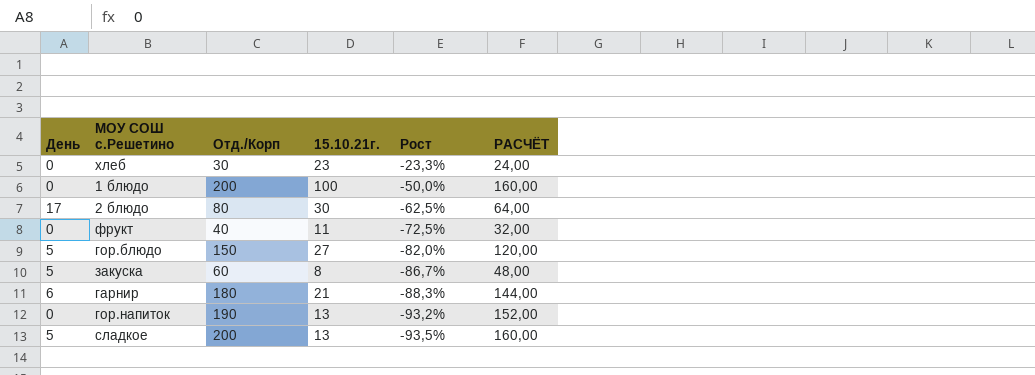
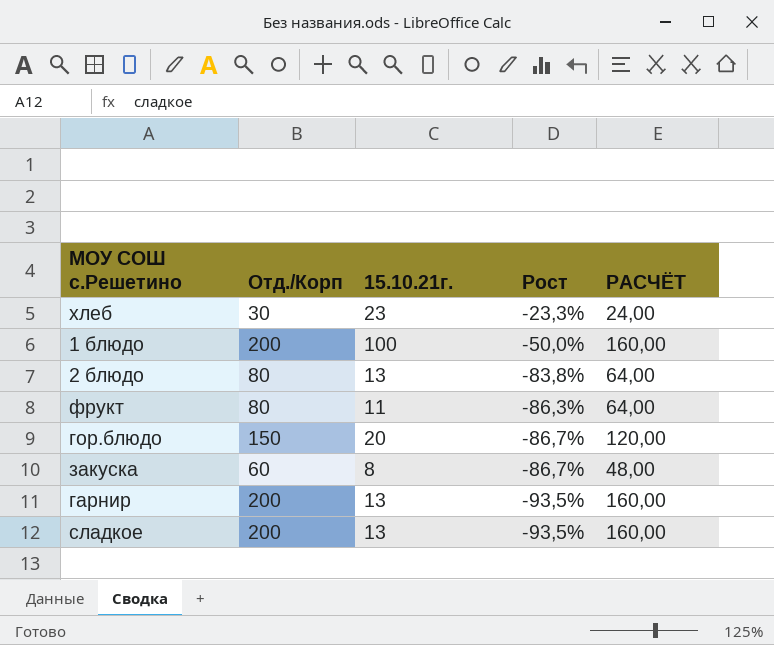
column День | position: 1 -> none
row гор.напиток: 0 | 190 | 13 | -93,2% | 152,00 -> none
2 блюдо | 15.10.21г.: 30 -> 13
2 блюдо | Рост: -62,5% -> -83,8%
фрукт | Отд./Корп: 40 -> 80
фрукт | Рост: -72,5% -> -86,3%
фрукт | РАСЧЁТ: 32,00 -> 64,00
гор.блюдо | 15.10.21г.: 27 -> 20
гор.блюдо | Рост: -82,0% -> -86,7%
гарнир | Отд./Корп: 180 -> 200
гарнир | 15.10.21г.: 21 -> 13
гарнир | Рост: -88,3% -> -93,5%
гарнир | РАСЧЁТ: 144,00 -> 160,00

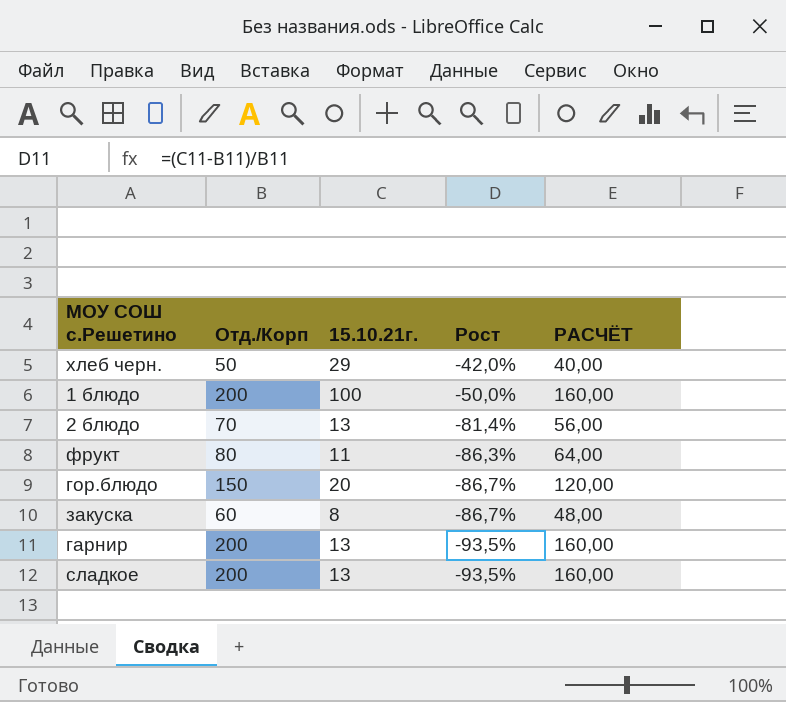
row хлеб: 30 | 23 | -23,3% | 24,00 -> none
row хлеб черн.: none -> 50 | 29 | -42,0% | 40,00
2 блюдо | Отд./Корп: 80 -> 70
2 блюдо | Рост: -83,8% -> -81,4%
2 блюдо | РАСЧЁТ: 64,00 -> 56,00

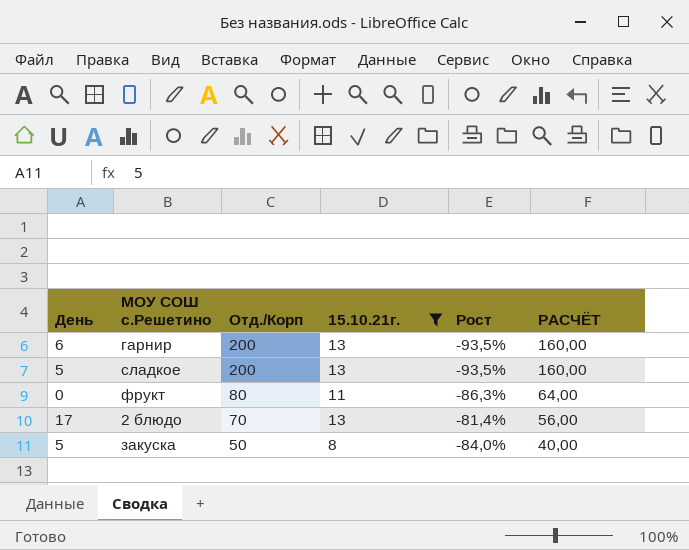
filter: none -> 15.10.21г. <= 13
row order: Рост descending -> Отд./Корп descending
column День | position: none -> 1
закуска | Отд./Корп: 60 -> 50
закуска | Рост: -86,7% -> -84,0%
закуска | РАСЧЁТ: 48,00 -> 40,00

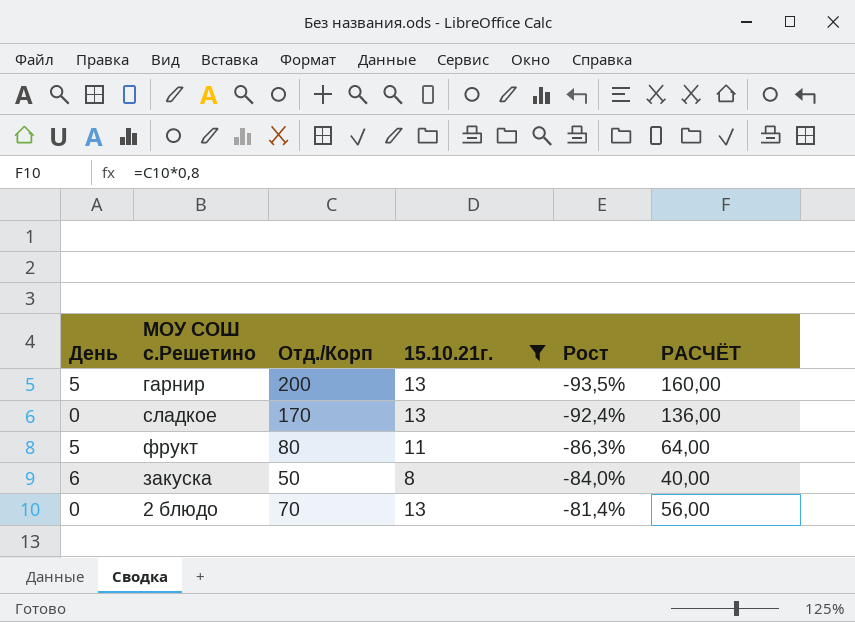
row order: Отд./Корп descending -> Рост ascending
гарнир | День: 6 -> 5
сладкое | День: 5 -> 0
сладкое | Отд./Корп: 200 -> 170
сладкое | Рост: -93,5% -> -92,4%
сладкое | РАСЧЁТ: 160,00 -> 136,00
фрукт | День: 0 -> 5
закуска | День: 5 -> 6
2 блюдо | День: 17 -> 0

